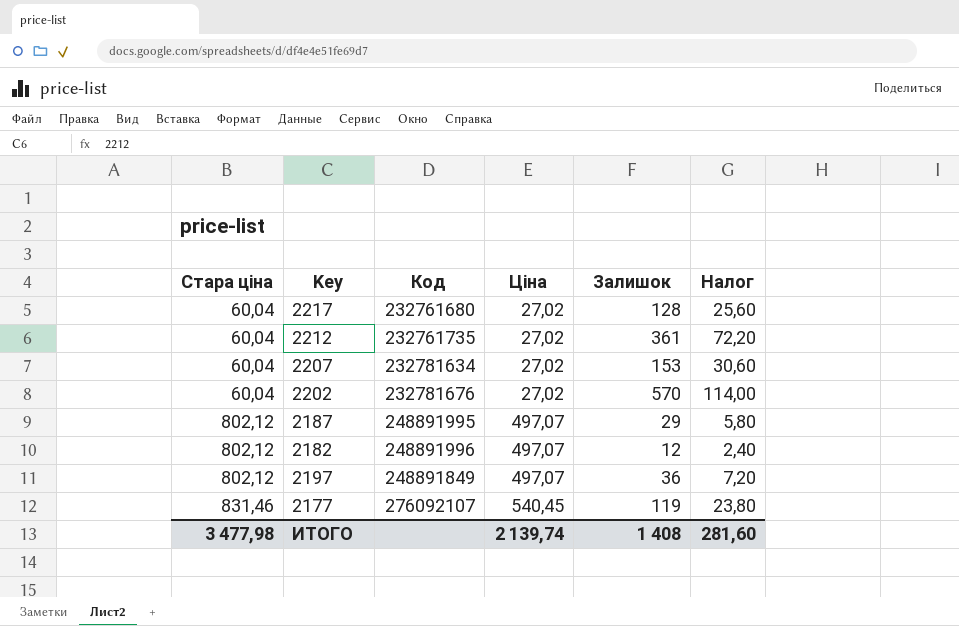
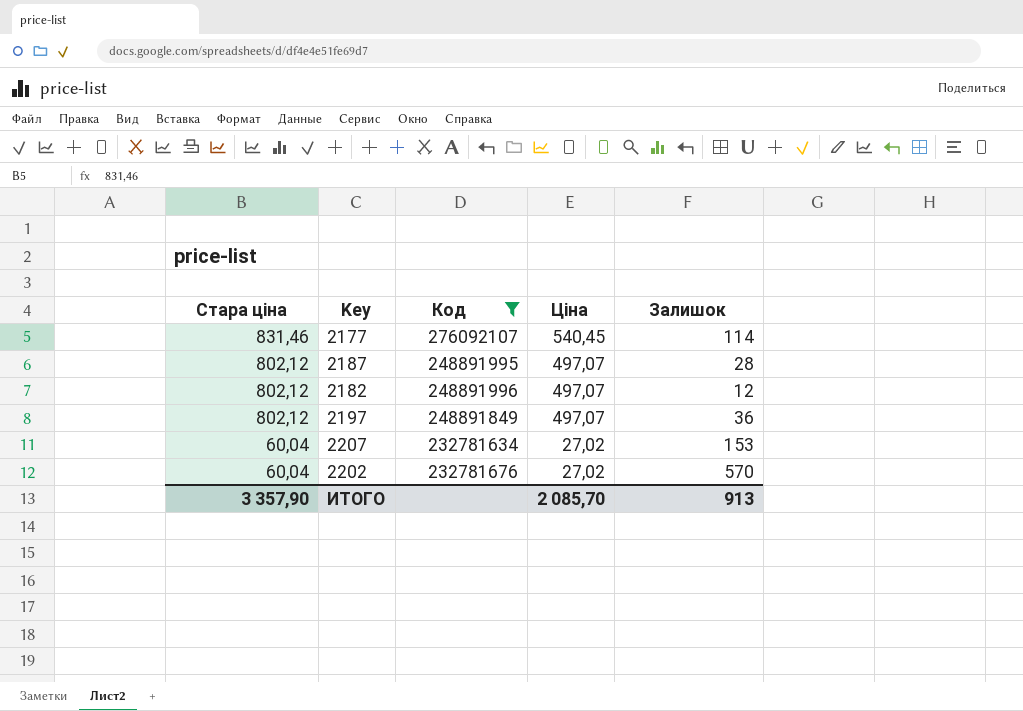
filter: none -> Код >= 232781634
row order: Стара ціна ascending -> Стара ціна descending
column Налог | formula: [Залишок] * 0,2 -> none
2177 | Залишок: 119 -> 114
2187 | Залишок: 29 -> 28
ИТОГО | Стара ціна: 3 477,98 -> 3 357,90
ИТОГО | Ціна: 2 139,74 -> 2 085,70
ИТОГО | Залишок: 1 408 -> 913

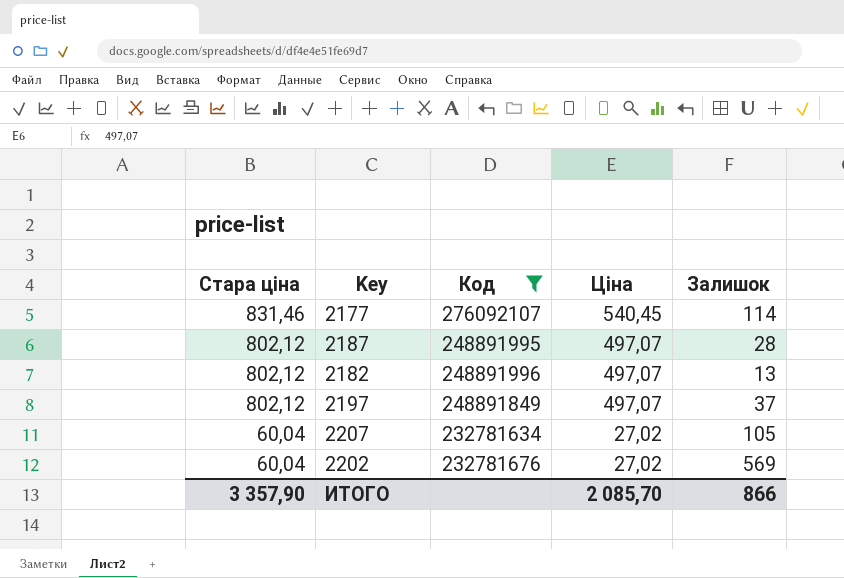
2182 | Залишок: 12 -> 13
2197 | Залишок: 36 -> 37
2207 | Залишок: 153 -> 105
2202 | Залишок: 570 -> 569
ИТОГО | Залишок: 913 -> 866

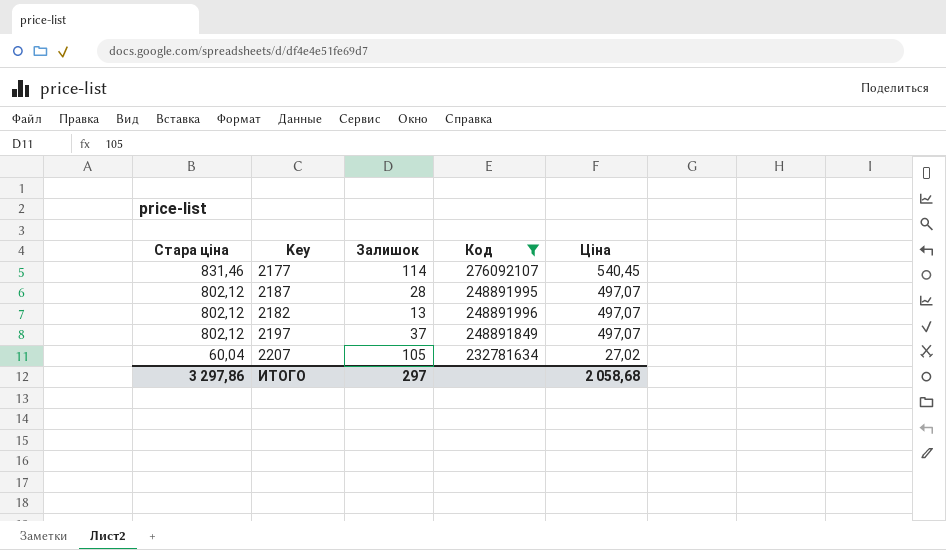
column Залишок | position: 5 -> 3
row 2202: 60,04 | 232781676 | 27,02 | 569 -> none
ИТОГО | Стара ціна: 3 357,90 -> 3 297,86
ИТОГО | Залишок: 866 -> 297
ИТОГО | Ціна: 2 085,70 -> 2 058,68

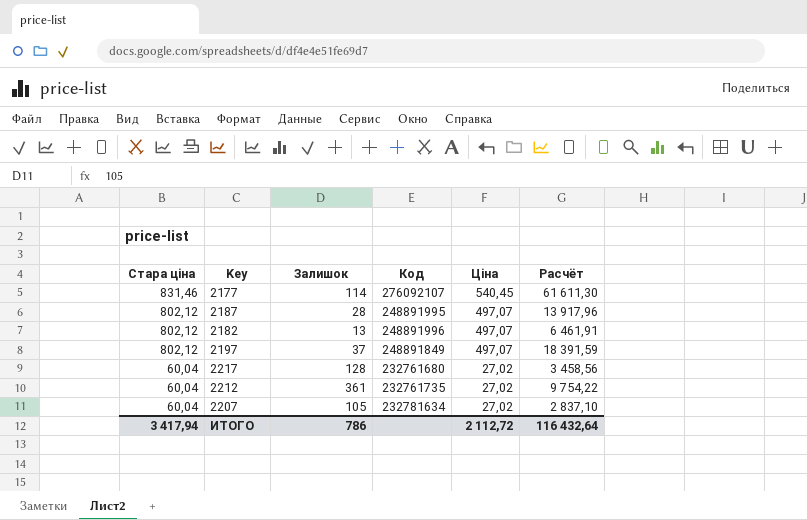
filter: Код >= 232781634 -> none
column Расчёт | formula: none -> [Залишок] * [Ціна]
ИТОГО | Стара ціна: 3 297,86 -> 3 417,94
ИТОГО | Залишок: 297 -> 786
ИТОГО | Ціна: 2 058,68 -> 2 112,72

